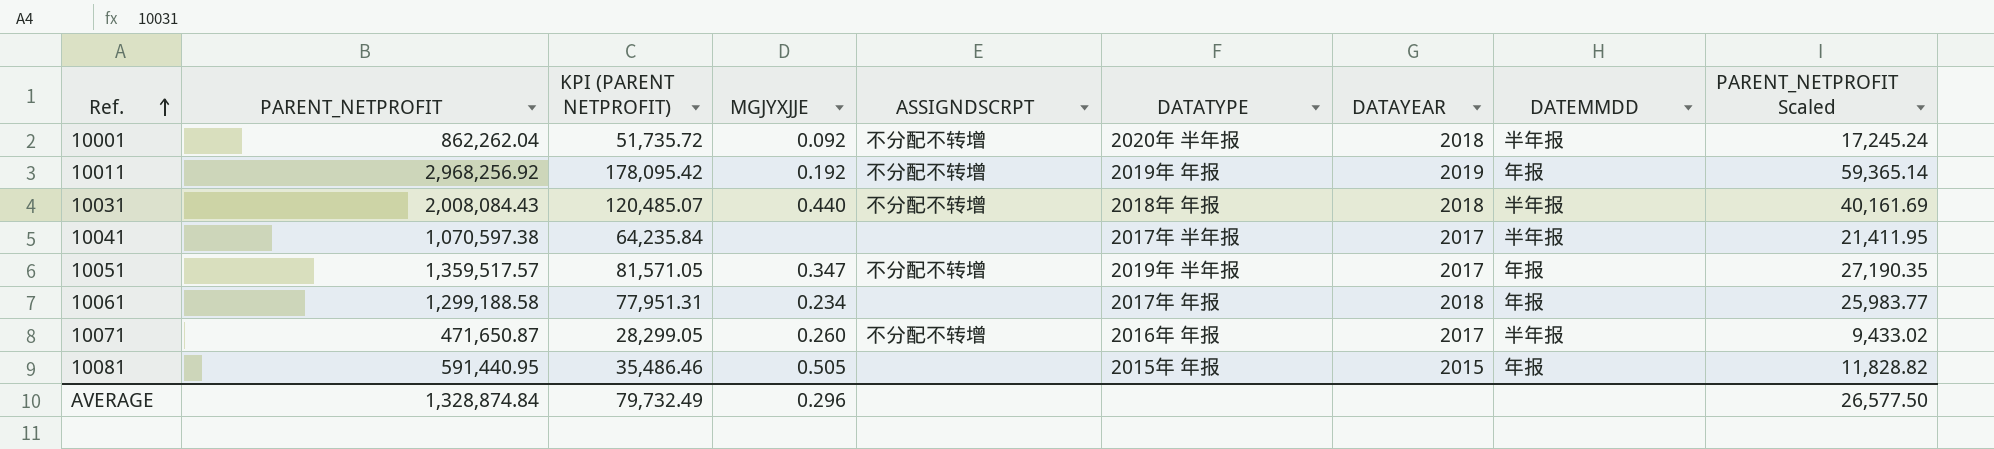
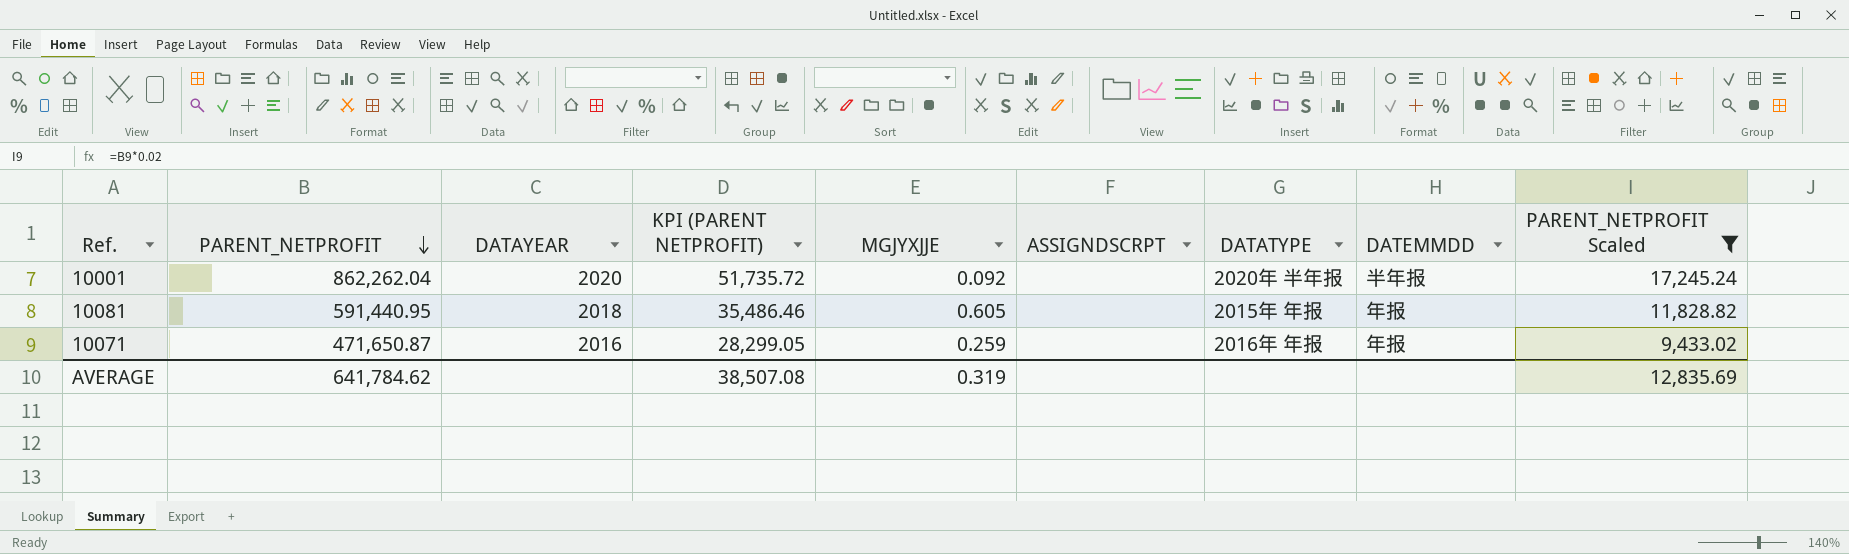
filter: none -> PARENT_NETPROFIT Scaled <= 17,245.24
row order: Ref. ascending -> PARENT_NETPROFIT descending
column DATAYEAR | position: 7 -> 3
10001 | DATAYEAR: 2018 -> 2020
10001 | ASSIGNDSCRPT: 不分配不转增 -> none
10081 | DATAYEAR: 2015 -> 2018
10081 | MGJYXJJE: 0.505 -> 0.605
10071 | DATAYEAR: 2017 -> 2016
10071 | MGJYXJJE: 0.260 -> 0.259
10071 | ASSIGNDSCRPT: 不分配不转增 -> none
10071 | DATEMMDD: 半年报 -> 年报
AVERAGE | PARENT_NETPROFIT: 1,328,874.84 -> 641,784.62
AVERAGE | KPI (PARENT NETPROFIT): 79,732.49 -> 38,507.08
AVERAGE | MGJYXJJE: 0.296 -> 0.319
AVERAGE | PARENT_NETPROFIT Scaled: 26,577.50 -> 12,835.69

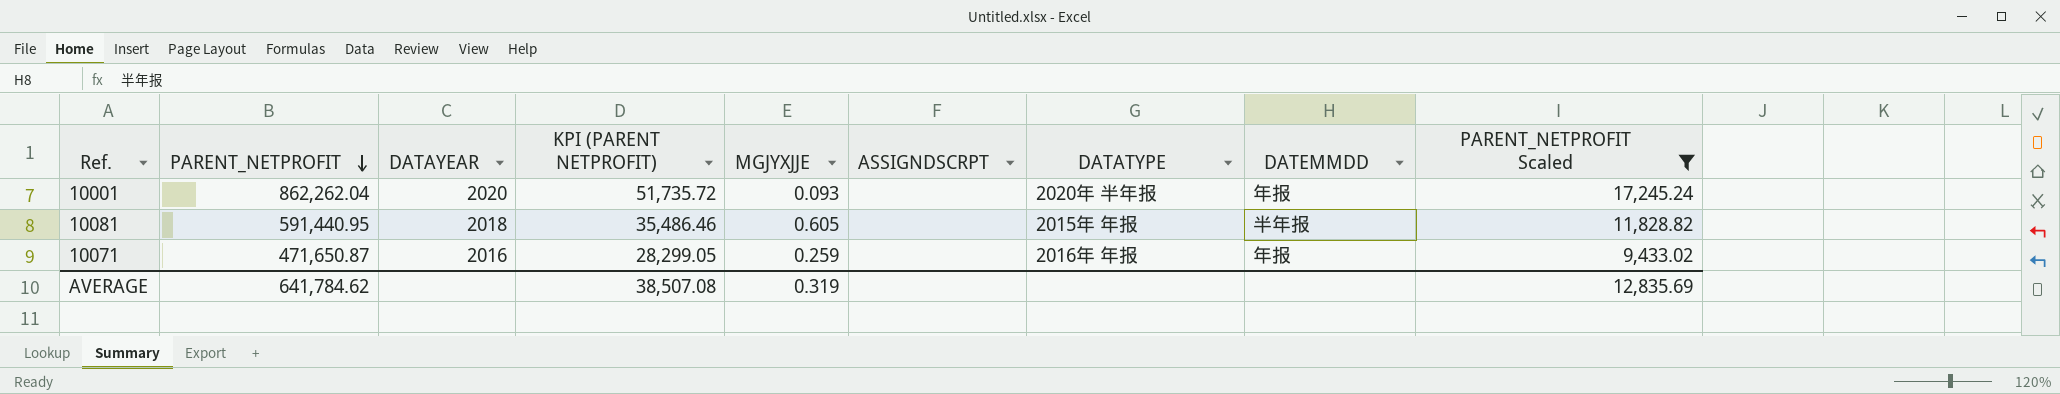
10001 | MGJYXJJE: 0.092 -> 0.093
10001 | DATEMMDD: 半年报 -> 年报
10081 | DATEMMDD: 年报 -> 半年报

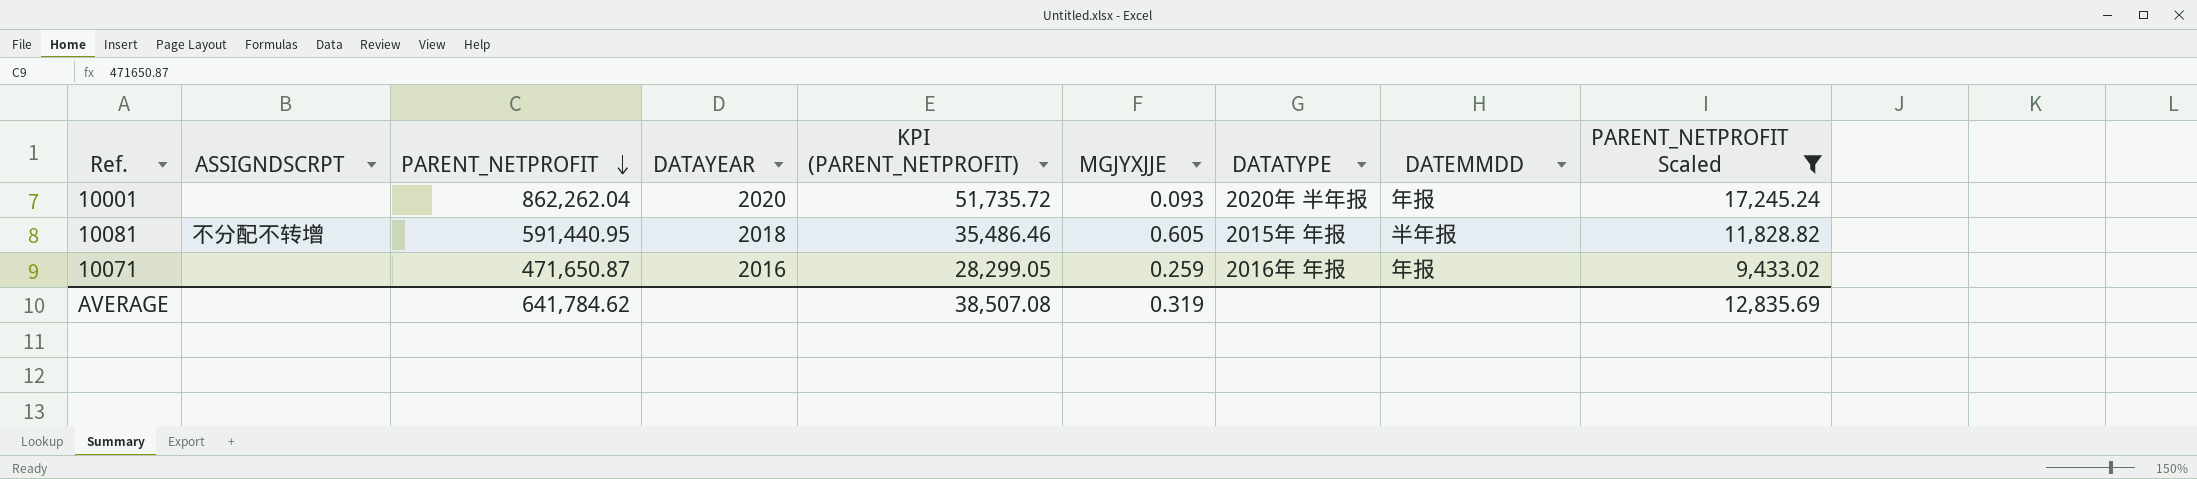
column ASSIGNDSCRPT | position: 6 -> 2
column name: KPI (PARENT NETPROFIT) -> KPI (PARENT_NETPROFIT)
10081 | ASSIGNDSCRPT: none -> 不分配不转增

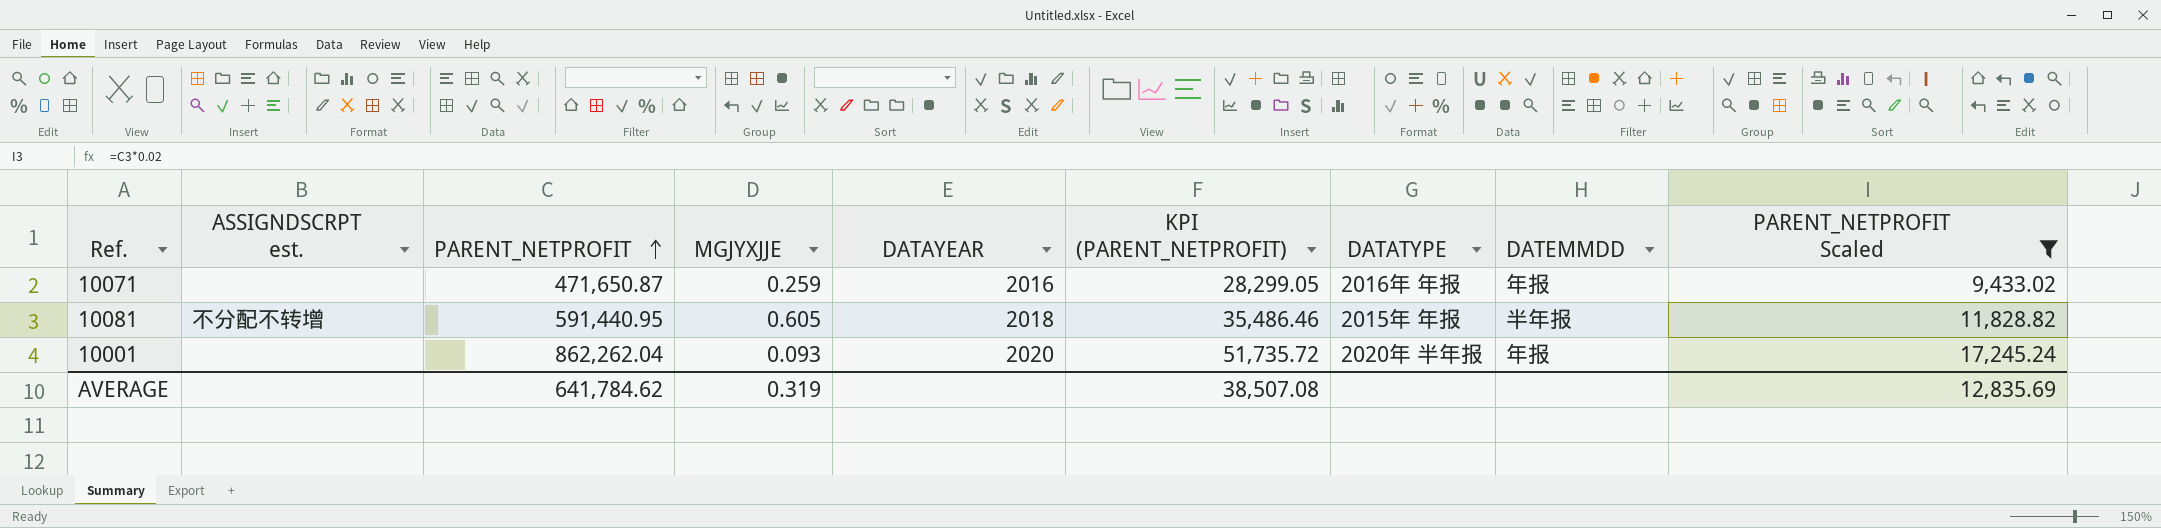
row order: PARENT_NETPROFIT descending -> PARENT_NETPROFIT ascending
column name: ASSIGNDSCRPT -> ASSIGNDSCRPT est.
column MGJYXJJE | position: 6 -> 4

